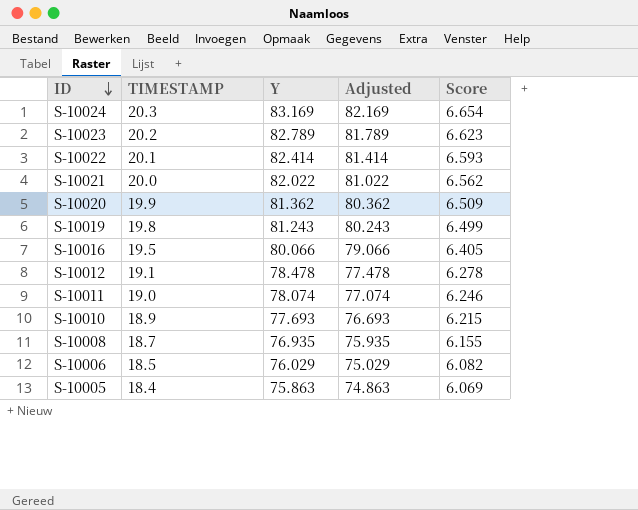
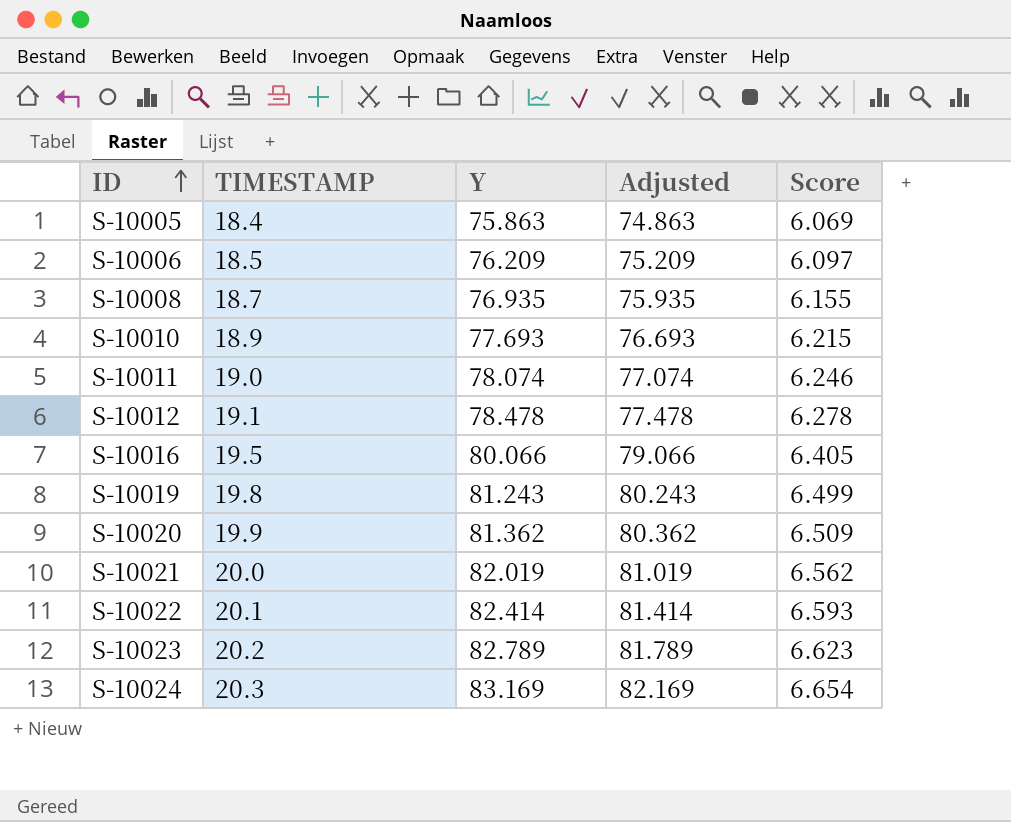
row order: ID descending -> ID ascending
S-10006 | Y: 76.029 -> 76.209
S-10006 | Adjusted: 75.029 -> 75.209
S-10006 | Score: 6.082 -> 6.097
S-10021 | Y: 82.022 -> 82.019
S-10021 | Adjusted: 81.022 -> 81.019

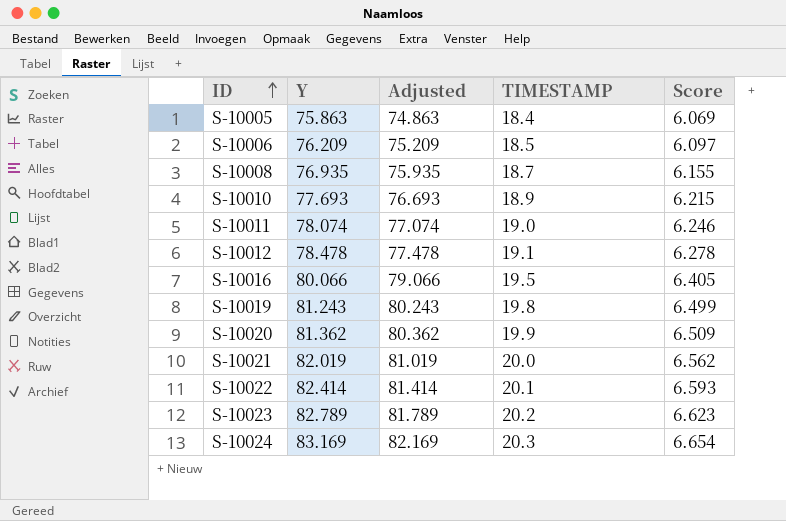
column TIMESTAMP | position: 2 -> 4

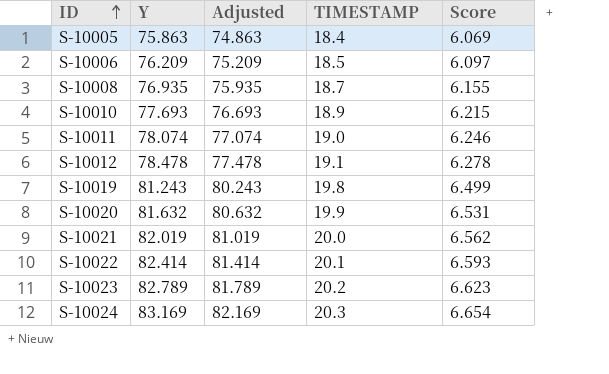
row S-10016: 80.066 | 79.066 | 19.5 | 6.405 -> none
S-10020 | Y: 81.362 -> 81.632
S-10020 | Adjusted: 80.362 -> 80.632
S-10020 | Score: 6.509 -> 6.531

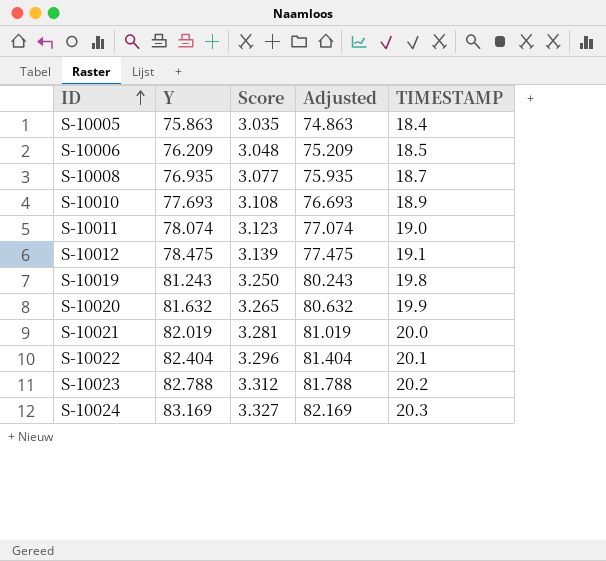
column Score | formula: [Y] * 0.08 -> [Y] * 0.04
column Score | position: 5 -> 3
S-10012 | Y: 78.478 -> 78.475
S-10012 | Adjusted: 77.478 -> 77.475
S-10022 | Y: 82.414 -> 82.404
S-10022 | Adjusted: 81.414 -> 81.404
S-10023 | Y: 82.789 -> 82.788
S-10023 | Adjusted: 81.789 -> 81.788

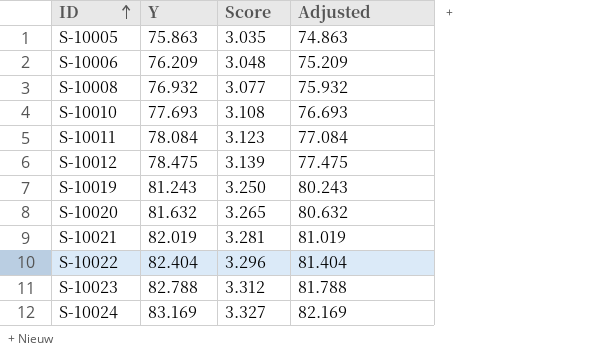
column TIMESTAMP | position: 5 -> none
S-10008 | Y: 76.935 -> 76.932
S-10008 | Adjusted: 75.935 -> 75.932
S-10011 | Y: 78.074 -> 78.084
S-10011 | Adjusted: 77.074 -> 77.084

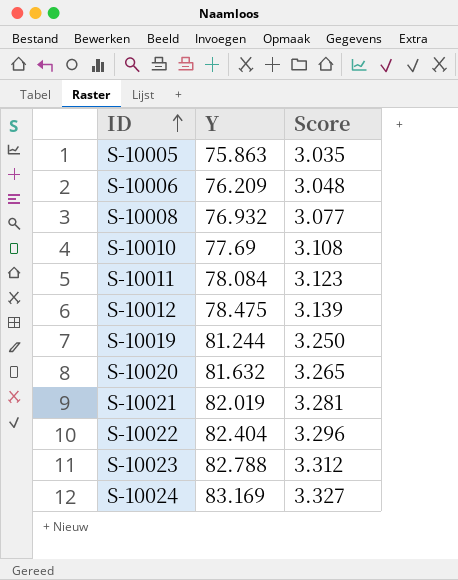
column Adjusted | formula: [Y] - 1 -> none
S-10010 | Y: 77.693 -> 77.69
S-10019 | Y: 81.243 -> 81.244

